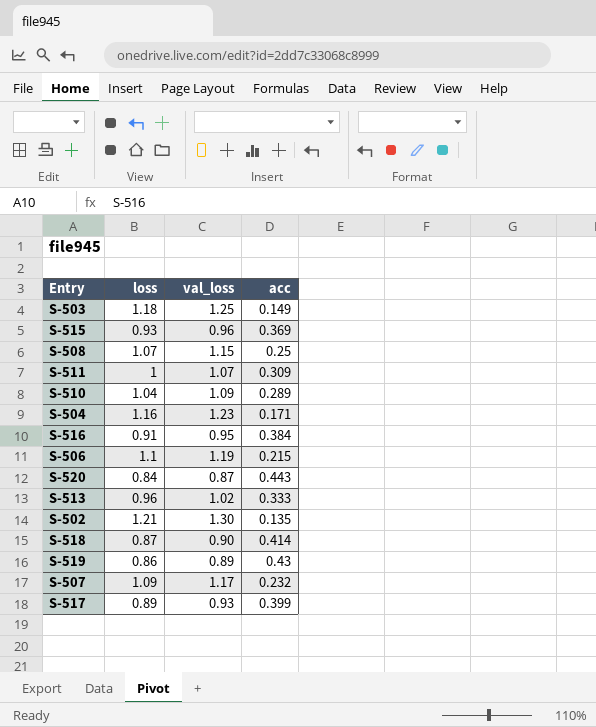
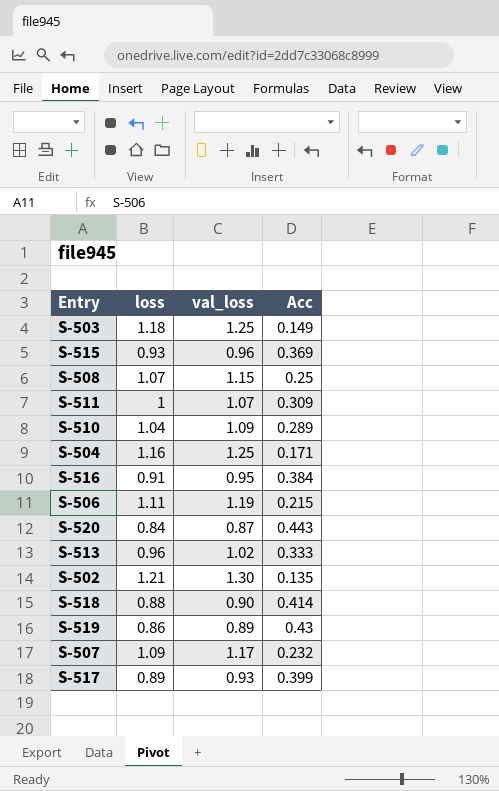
column name: acc -> Acc
S-504 | val_loss: 1.23 -> 1.25
S-506 | loss: 1.1 -> 1.11
S-518 | loss: 0.87 -> 0.88

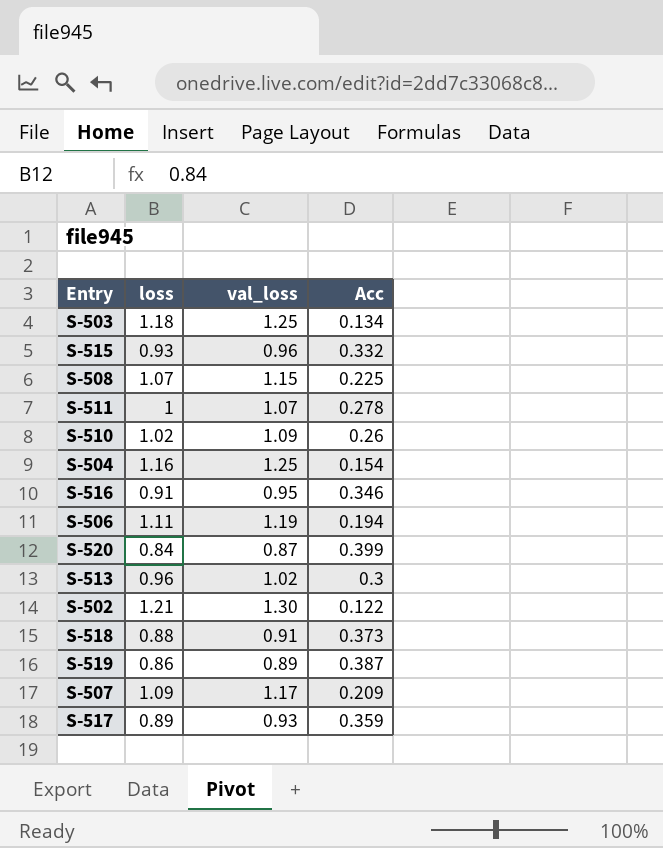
S-503 | Acc: 0.149 -> 0.134
S-515 | Acc: 0.369 -> 0.332
S-508 | Acc: 0.25 -> 0.225
S-511 | Acc: 0.309 -> 0.278
S-510 | loss: 1.04 -> 1.02
S-510 | Acc: 0.289 -> 0.26
S-504 | Acc: 0.171 -> 0.154
S-516 | Acc: 0.384 -> 0.346
S-506 | Acc: 0.215 -> 0.194
S-520 | Acc: 0.443 -> 0.399
S-513 | Acc: 0.333 -> 0.3
S-502 | Acc: 0.135 -> 0.122
S-518 | val_loss: 0.90 -> 0.91
S-518 | Acc: 0.414 -> 0.373
S-519 | Acc: 0.43 -> 0.387
S-507 | Acc: 0.232 -> 0.209
S-517 | Acc: 0.399 -> 0.359

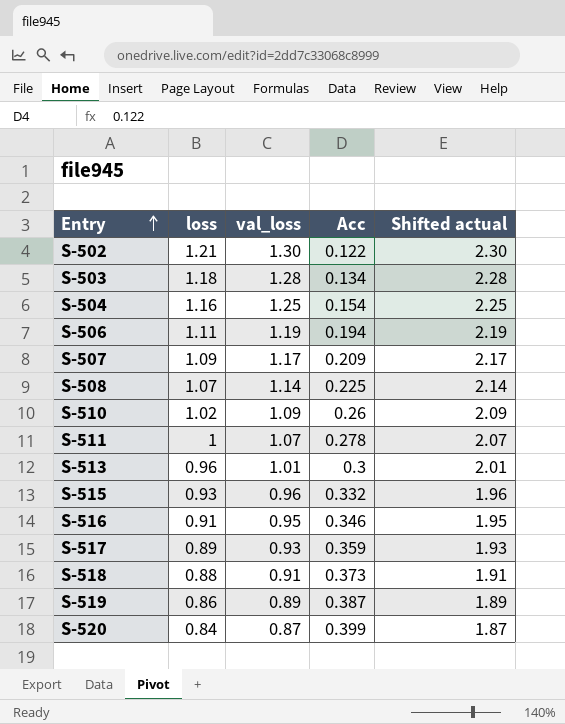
row order: none -> Entry ascending
column Shifted actual | formula: none -> [val_loss] + 1
S-503 | val_loss: 1.25 -> 1.28
S-508 | val_loss: 1.15 -> 1.14
S-513 | val_loss: 1.02 -> 1.01

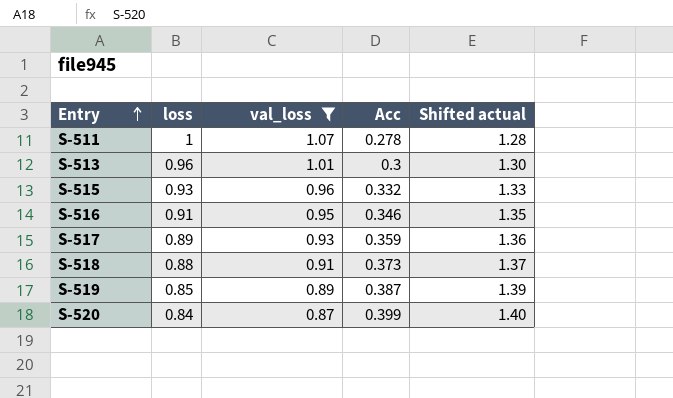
filter: none -> val_loss <= 1.07
column Shifted actual | formula: [val_loss] + 1 -> [Acc] + 1
S-519 | loss: 0.86 -> 0.85

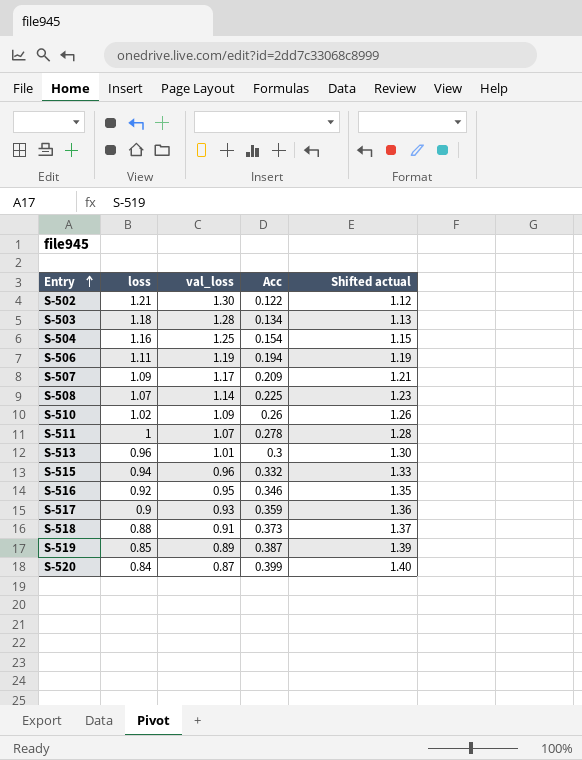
filter: val_loss <= 1.07 -> none
S-515 | loss: 0.93 -> 0.94
S-516 | loss: 0.91 -> 0.92
S-517 | loss: 0.89 -> 0.9

